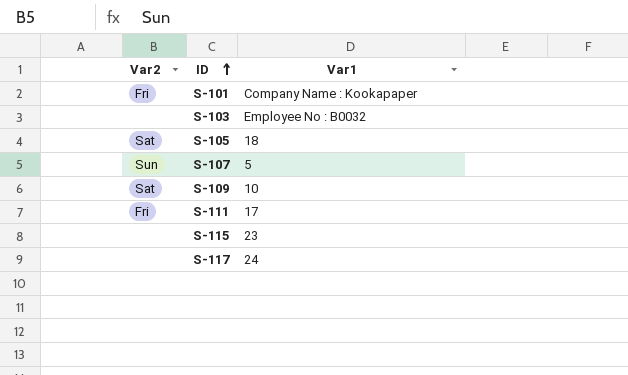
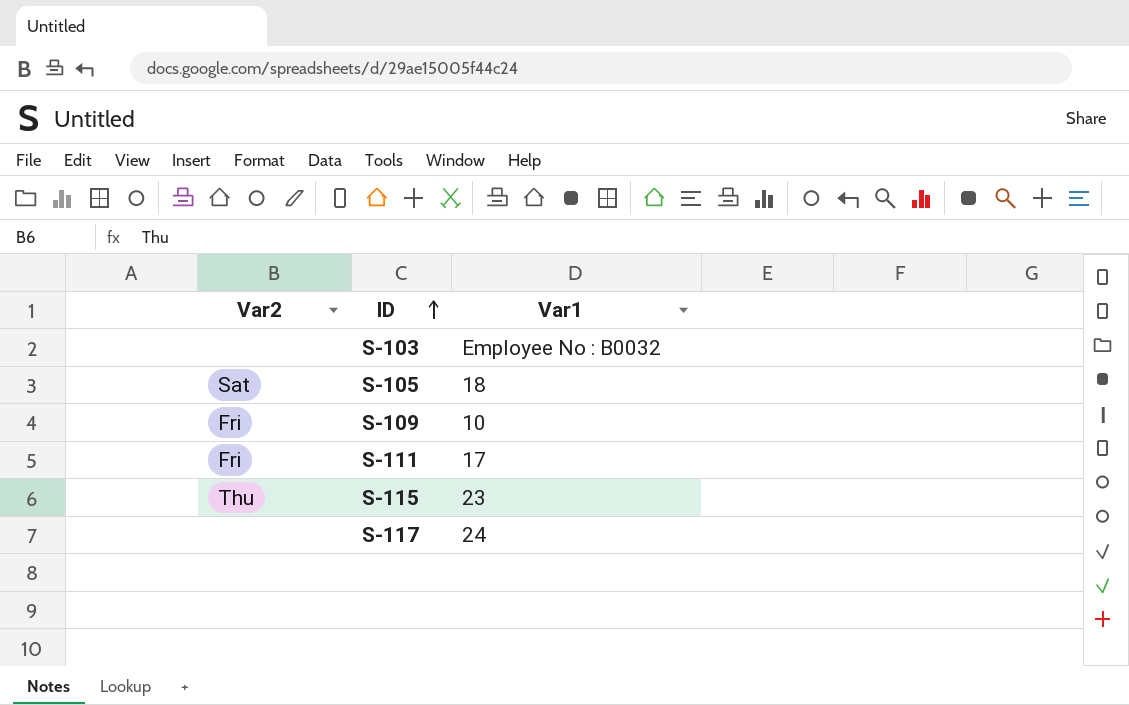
row S-101: Fri | Company Name : Kookapaper -> none
row S-107: Sun | 5 -> none
S-109 | Var2: Sat -> Fri
S-115 | Var2: none -> Thu

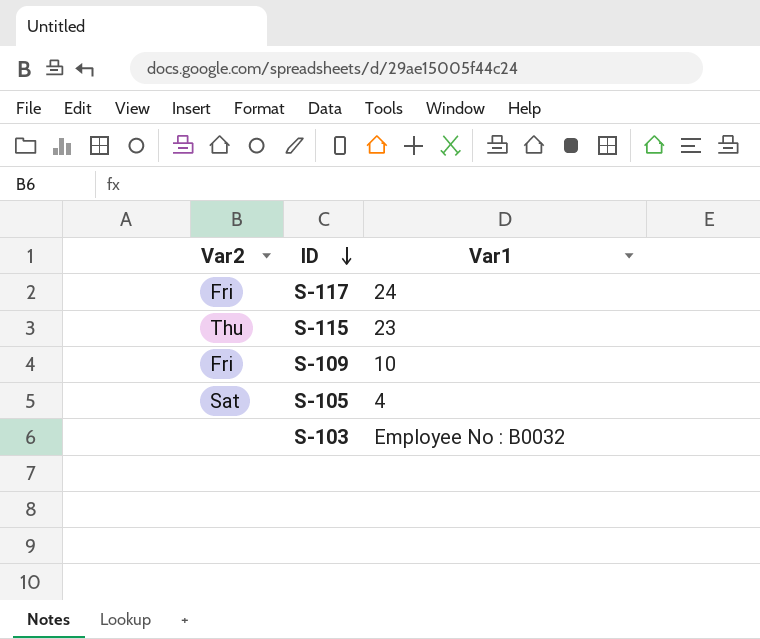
row order: ID ascending -> ID descending
row S-111: Fri | 17 -> none
S-117 | Var2: none -> Fri
S-105 | Var1: 18 -> 4

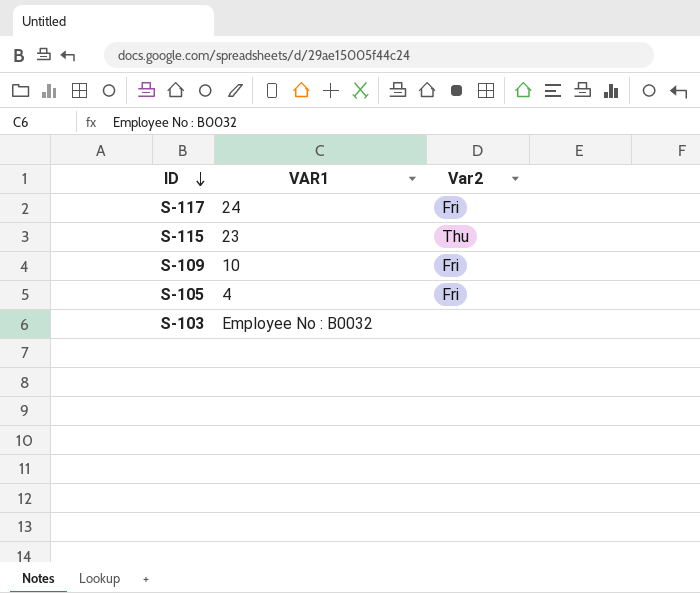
column name: Var1 -> VAR1
column Var2 | position: 1 -> 3
S-105 | Var2: Sat -> Fri

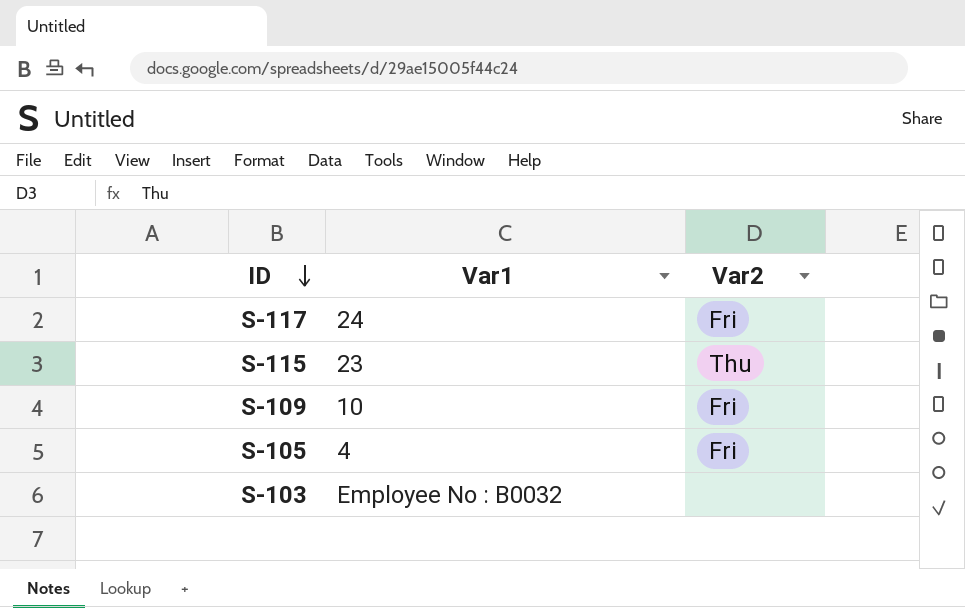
column name: VAR1 -> Var1

